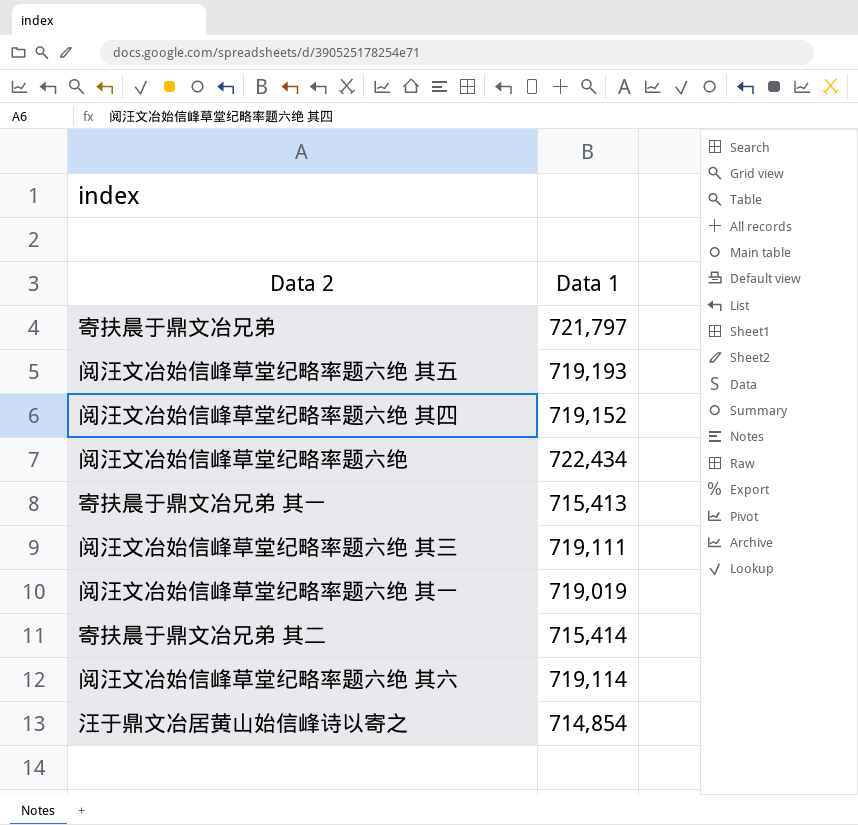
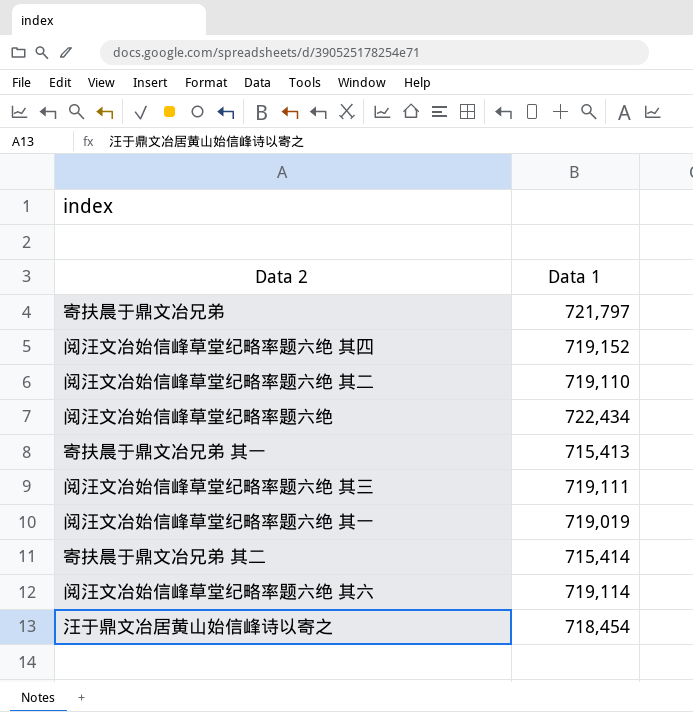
row 阅汪文冶始信峰草堂纪略率题六绝 其五: 719,193 -> none
row 阅汪文冶始信峰草堂纪略率题六绝 其二: none -> 719,110
汪于鼎文冶居黄山始信峰诗以寄之 | Data 1: 714,854 -> 718,454

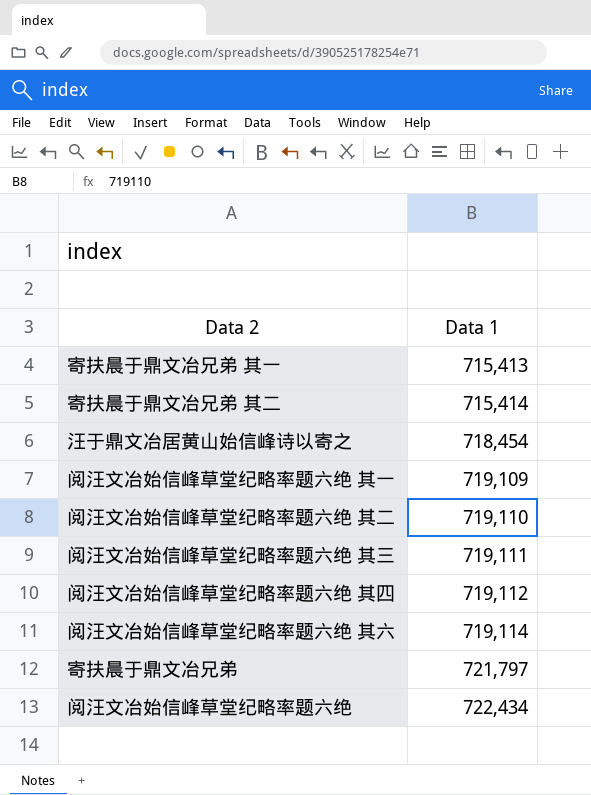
row order: none -> Data 1 ascending
阅汪文冶始信峰草堂纪略率题六绝 其一 | Data 1: 719,019 -> 719,109
阅汪文冶始信峰草堂纪略率题六绝 其四 | Data 1: 719,152 -> 719,112

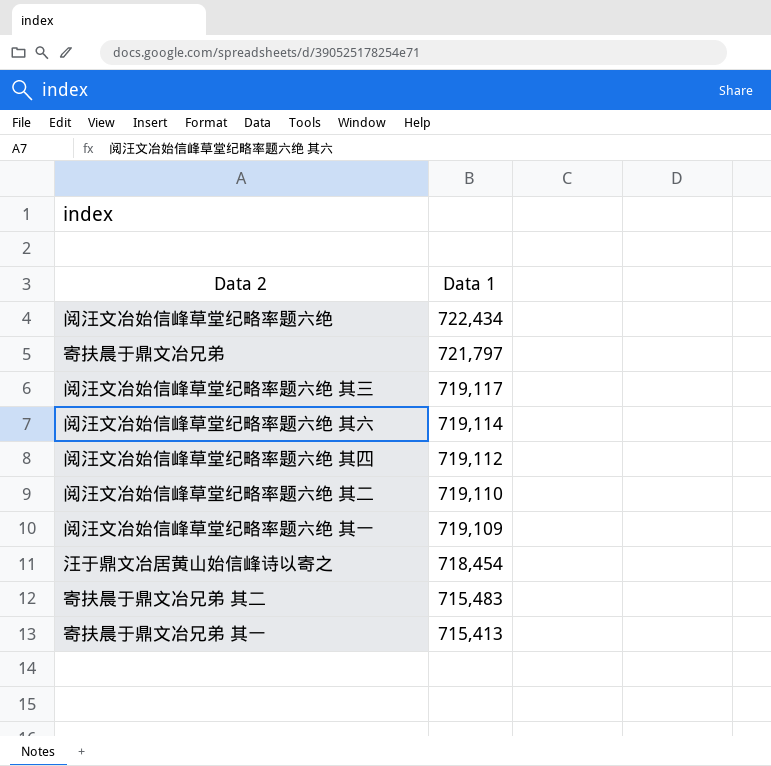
row order: Data 1 ascending -> Data 1 descending
阅汪文冶始信峰草堂纪略率题六绝 其三 | Data 1: 719,111 -> 719,117
寄扶晨于鼎文冶兄弟 其二 | Data 1: 715,414 -> 715,483

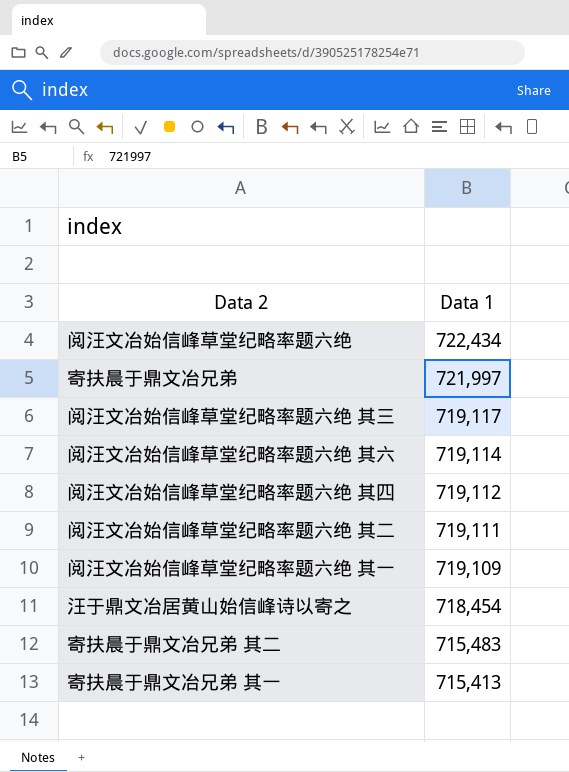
寄扶晨于鼎文冶兄弟 | Data 1: 721,797 -> 721,997
阅汪文冶始信峰草堂纪略率题六绝 其二 | Data 1: 719,110 -> 719,111

